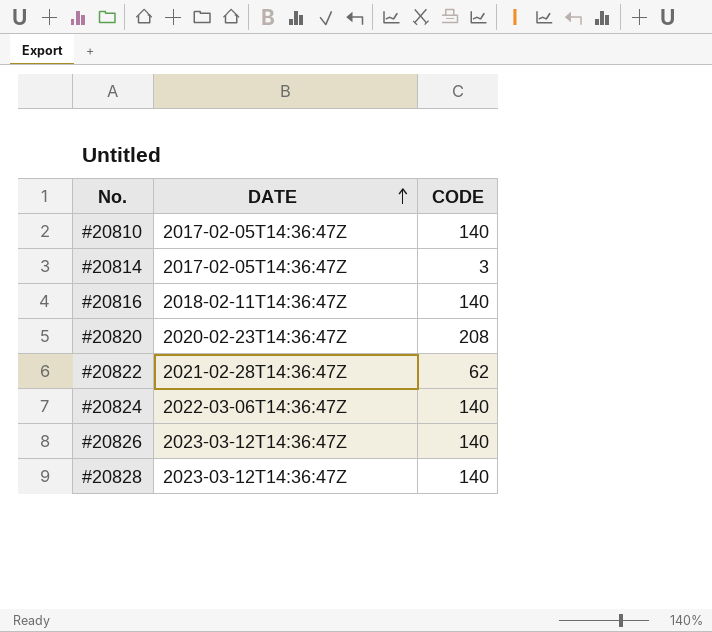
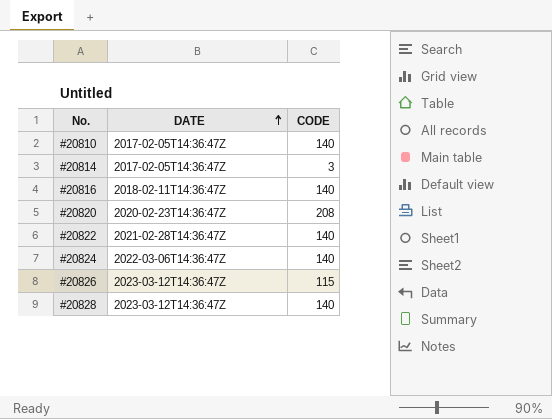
#20822 | CODE: 62 -> 140
#20826 | CODE: 140 -> 115

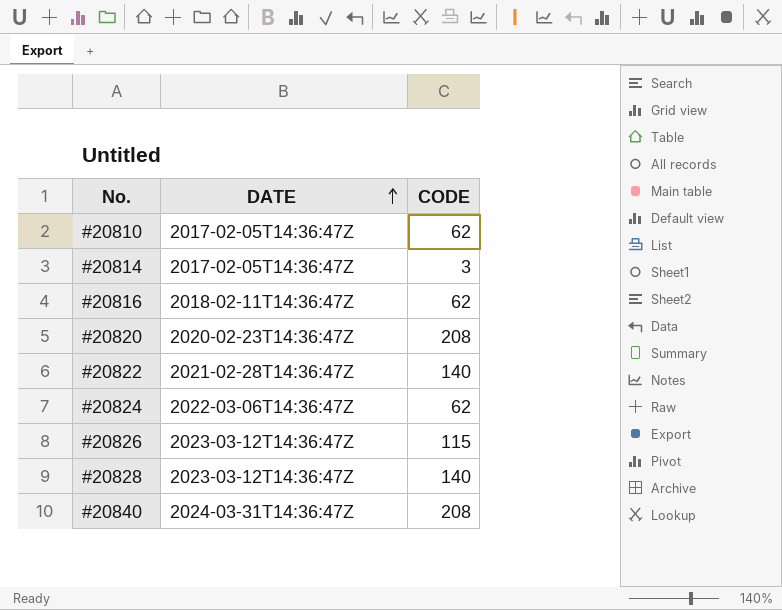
#20810 | CODE: 140 -> 62
#20816 | CODE: 140 -> 62
#20824 | CODE: 140 -> 62
row #20840: none -> 2024-03-31T14:36:47Z | 208

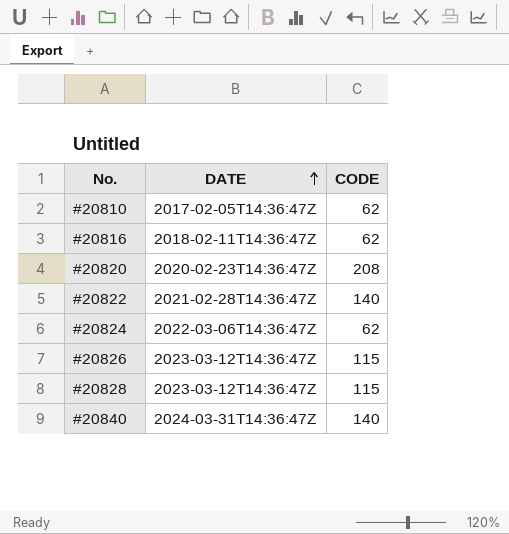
row #20814: 2017-02-05T14:36:47Z | 3 -> none
#20828 | CODE: 140 -> 115
#20840 | CODE: 208 -> 140

